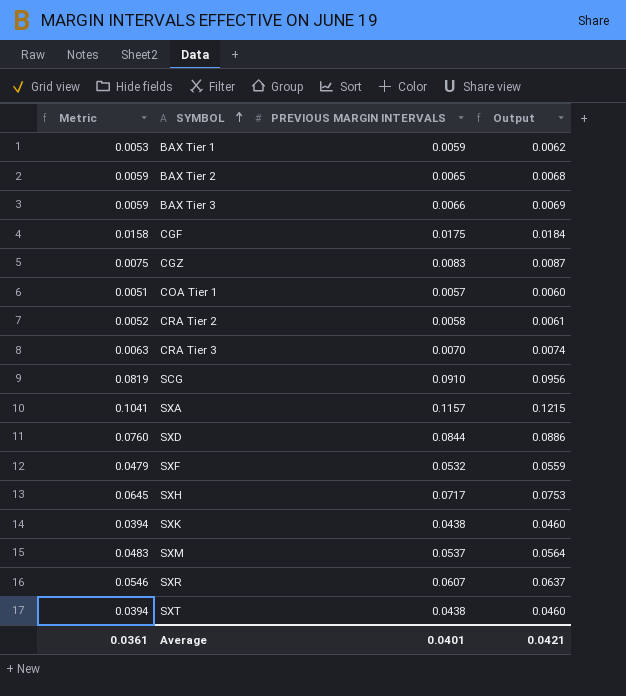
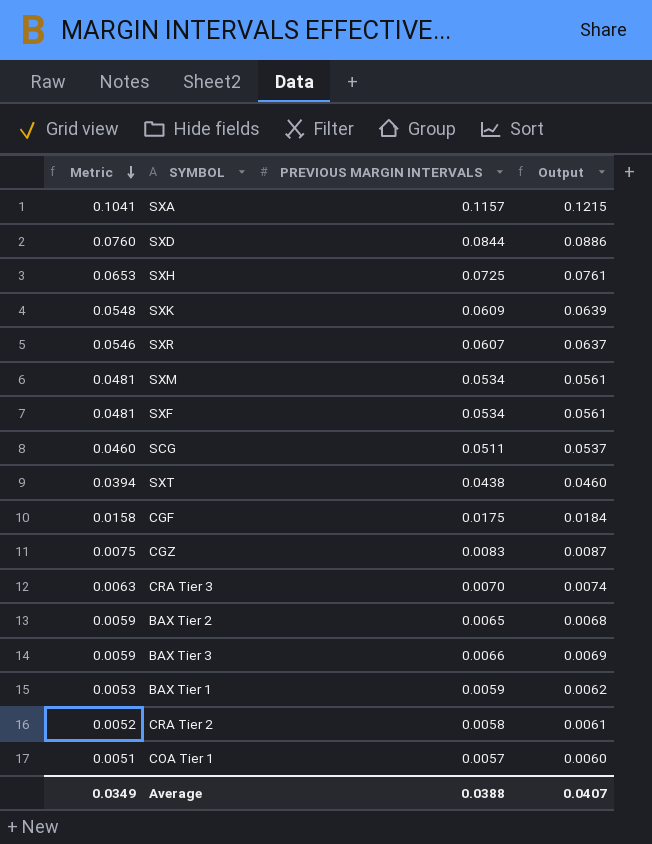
row order: SYMBOL ascending -> Metric descending
SXH | Metric: 0.0645 -> 0.0653
SXH | PREVIOUS MARGIN INTERVALS: 0.0717 -> 0.0725
SXH | Output: 0.0753 -> 0.0761
SXK | Metric: 0.0394 -> 0.0548
SXK | PREVIOUS MARGIN INTERVALS: 0.0438 -> 0.0609
SXK | Output: 0.0460 -> 0.0639
SXM | Metric: 0.0483 -> 0.0481
SXM | PREVIOUS MARGIN INTERVALS: 0.0537 -> 0.0534
SXM | Output: 0.0564 -> 0.0561
SXF | Metric: 0.0479 -> 0.0481
SXF | PREVIOUS MARGIN INTERVALS: 0.0532 -> 0.0534
SXF | Output: 0.0559 -> 0.0561
SCG | Metric: 0.0819 -> 0.0460
SCG | PREVIOUS MARGIN INTERVALS: 0.0910 -> 0.0511
SCG | Output: 0.0956 -> 0.0537
Average | Metric: 0.0361 -> 0.0349
Average | PREVIOUS MARGIN INTERVALS: 0.0401 -> 0.0388
Average | Output: 0.0421 -> 0.0407

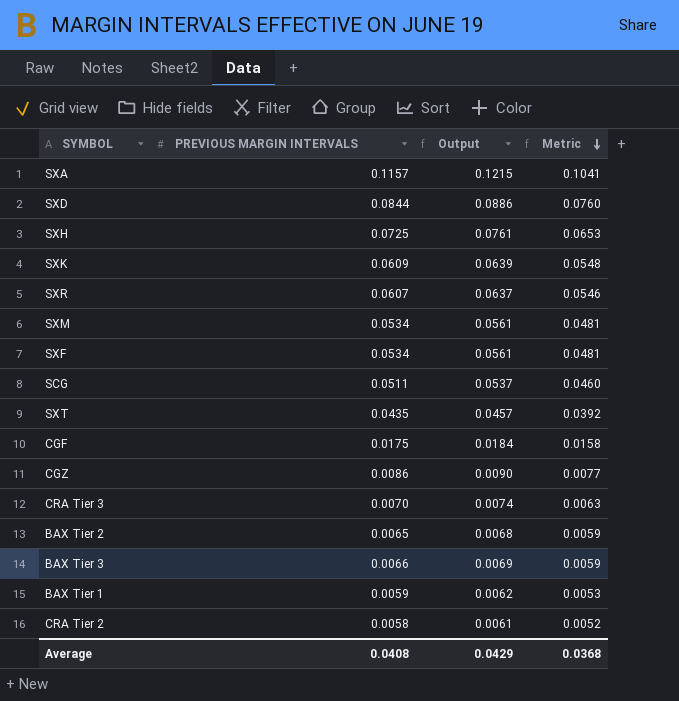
column Metric | position: 1 -> 4
row COA Tier 1: 0.0051 | 0.0057 | 0.0060 -> none
SXT | PREVIOUS MARGIN INTERVALS: 0.0438 -> 0.0435
SXT | Output: 0.0460 -> 0.0457
SXT | Metric: 0.0394 -> 0.0392
CGZ | PREVIOUS MARGIN INTERVALS: 0.0083 -> 0.0086
CGZ | Output: 0.0087 -> 0.0090
CGZ | Metric: 0.0075 -> 0.0077
Average | PREVIOUS MARGIN INTERVALS: 0.0388 -> 0.0408
Average | Output: 0.0407 -> 0.0429
Average | Metric: 0.0349 -> 0.0368

